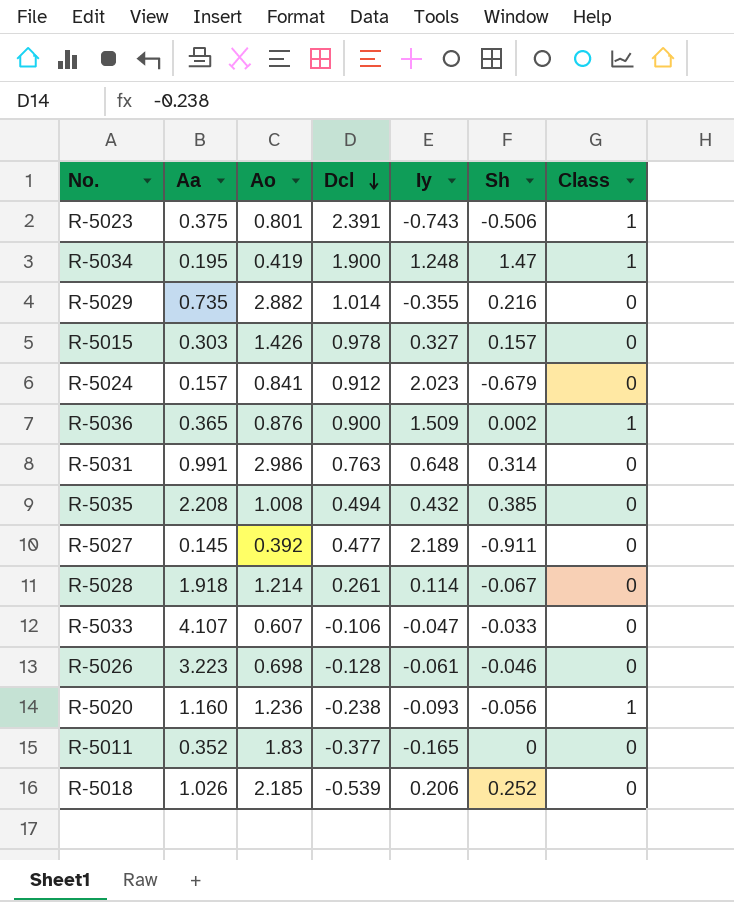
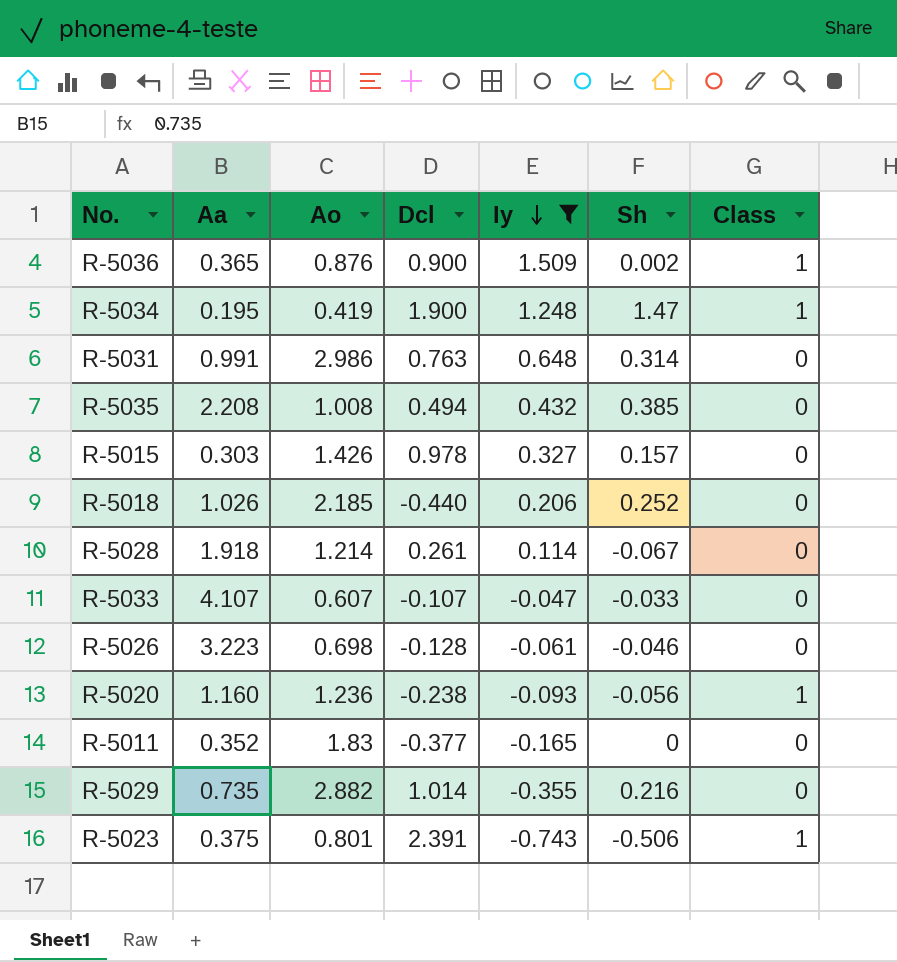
filter: none -> Iy <= 1.509
row order: Dcl descending -> Iy descending
R-5018 | Dcl: -0.539 -> -0.440
R-5033 | Dcl: -0.106 -> -0.107

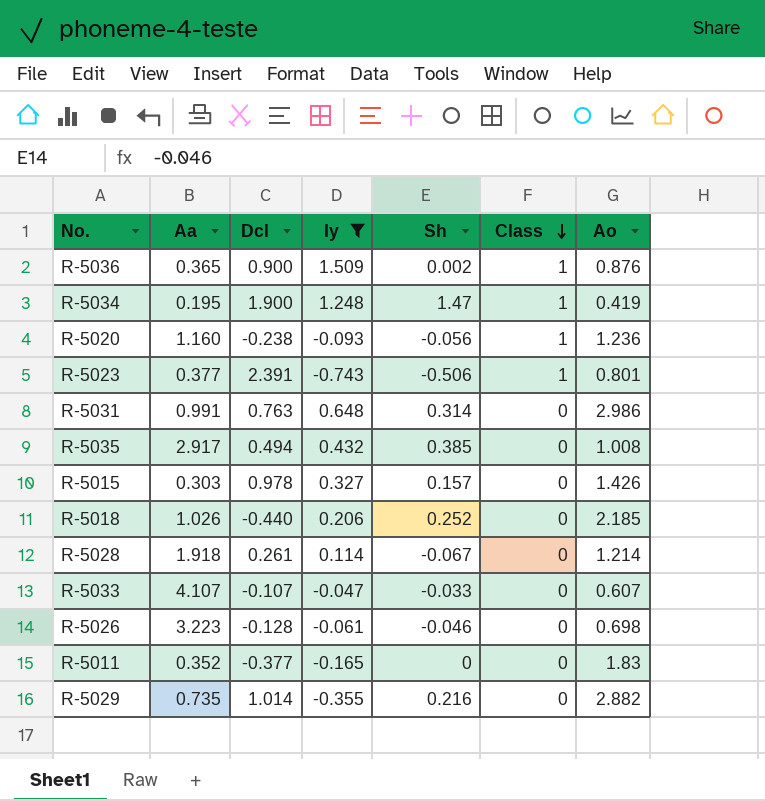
row order: Iy descending -> Class descending
column Ao | position: 3 -> 7
R-5023 | Aa: 0.375 -> 0.377
R-5035 | Aa: 2.208 -> 2.917

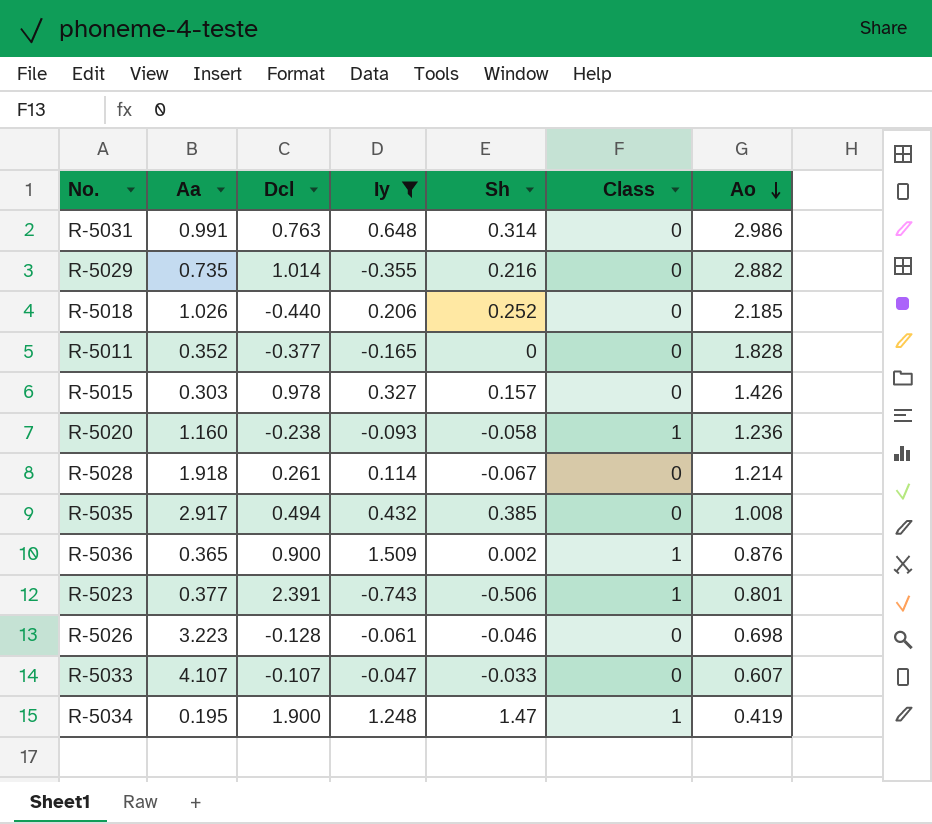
row order: Class descending -> Ao descending
R-5011 | Ao: 1.83 -> 1.828
R-5020 | Sh: -0.056 -> -0.058

